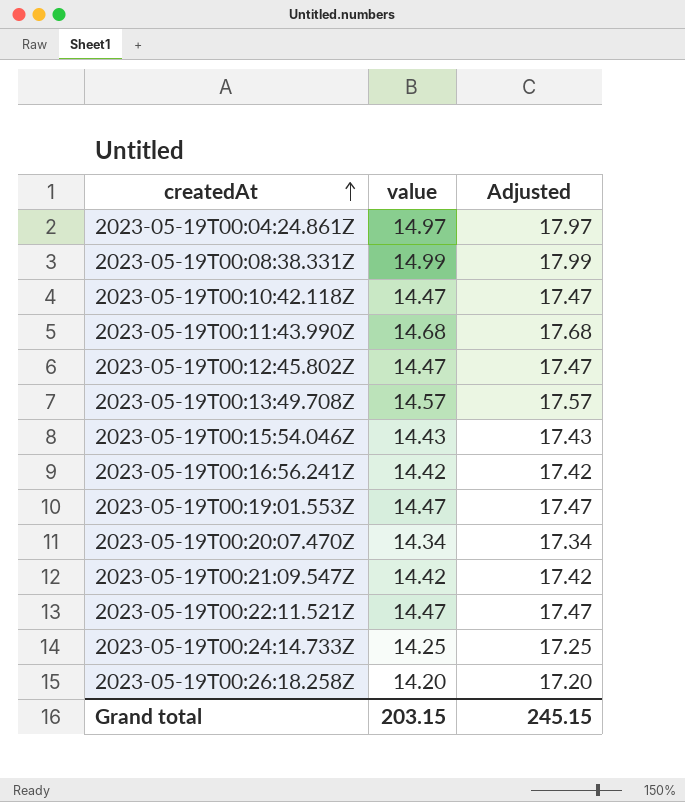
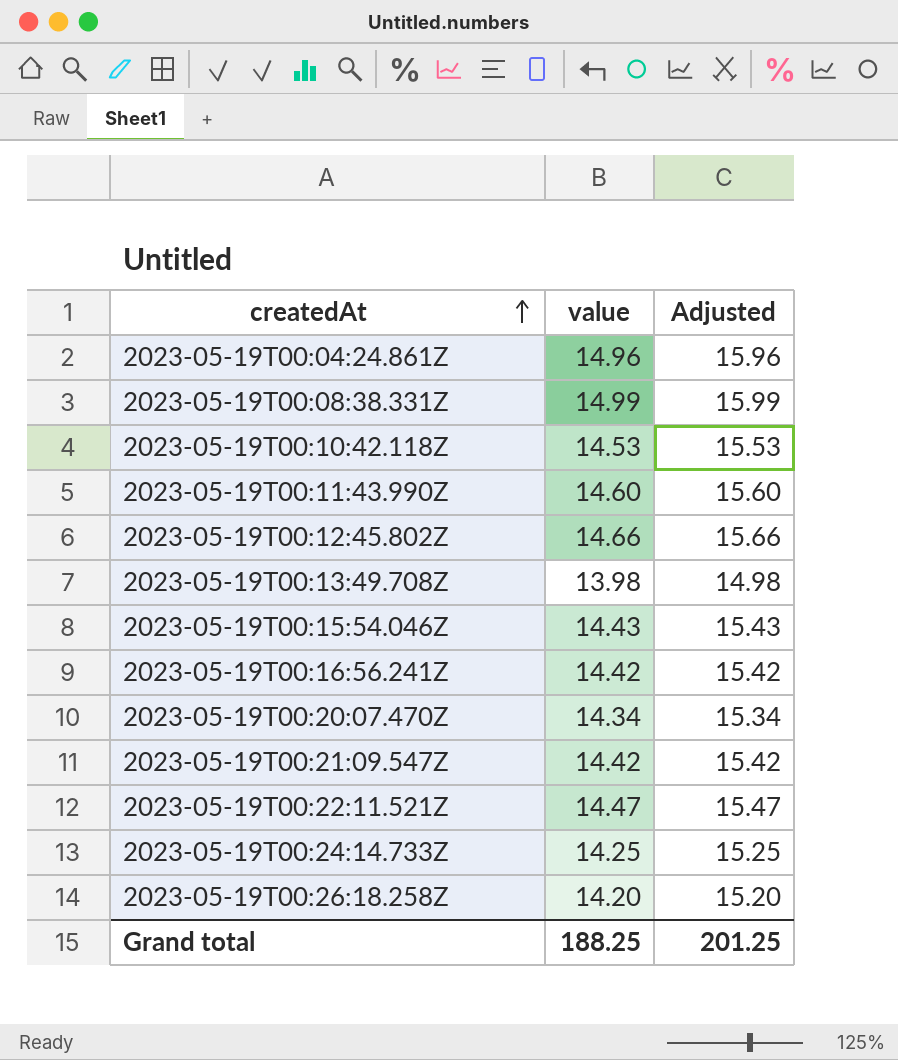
column Adjusted | formula: [value] + 3 -> [value] + 1
row 2023-05-19T00:19:01.553Z: 14.47 | 17.47 -> none
2023-05-19T00:04:24.861Z | value: 14.97 -> 14.96
2023-05-19T00:10:42.118Z | value: 14.47 -> 14.53
2023-05-19T00:11:43.990Z | value: 14.68 -> 14.60
2023-05-19T00:12:45.802Z | value: 14.47 -> 14.66
2023-05-19T00:13:49.708Z | value: 14.57 -> 13.98
Grand total | value: 203.15 -> 188.25
Grand total | Adjusted: 245.15 -> 201.25

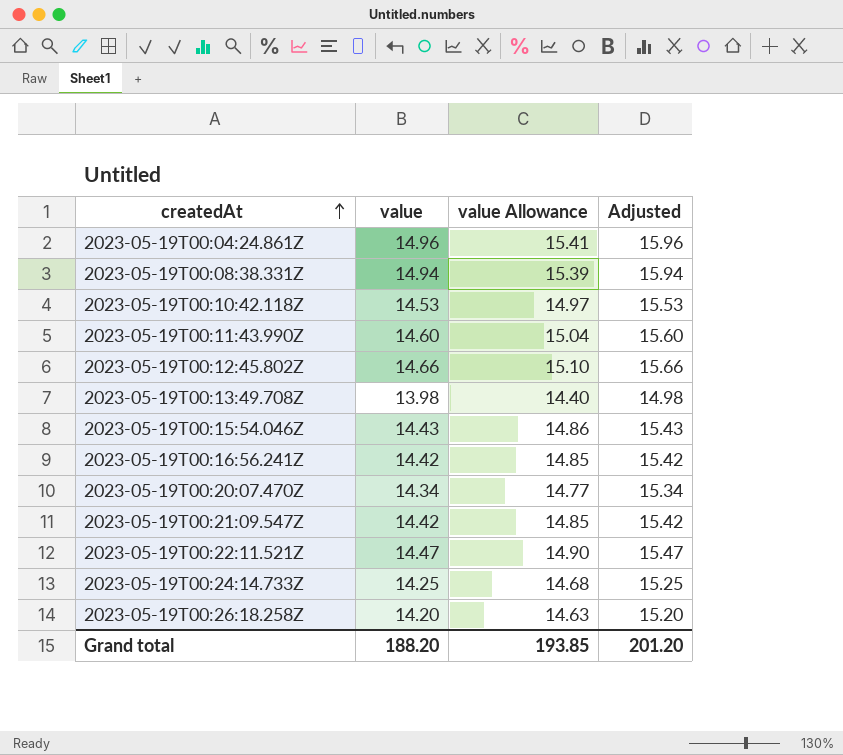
column value Allowance | formula: none -> [value] * 1.03
2023-05-19T00:08:38.331Z | value: 14.99 -> 14.94
2023-05-19T00:08:38.331Z | Adjusted: 15.99 -> 15.94
Grand total | value: 188.25 -> 188.20
Grand total | Adjusted: 201.25 -> 201.20

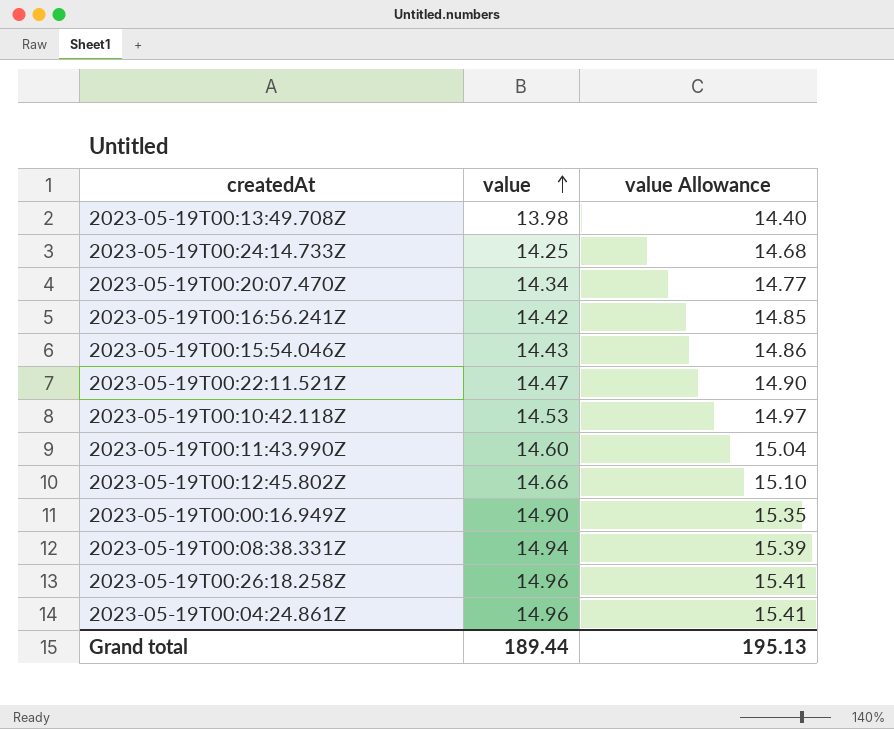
row order: createdAt ascending -> value ascending
column Adjusted | formula: [value] + 1 -> none
row 2023-05-19T00:21:09.547Z: 14.42 | 14.85 | 15.42 -> none
row 2023-05-19T00:00:16.949Z: none -> 14.90 | 15.35
2023-05-19T00:26:18.258Z | value: 14.20 -> 14.96
2023-05-19T00:26:18.258Z | value Allowance: 14.63 -> 15.41
Grand total | value: 188.20 -> 189.44
Grand total | value Allowance: 193.85 -> 195.13

